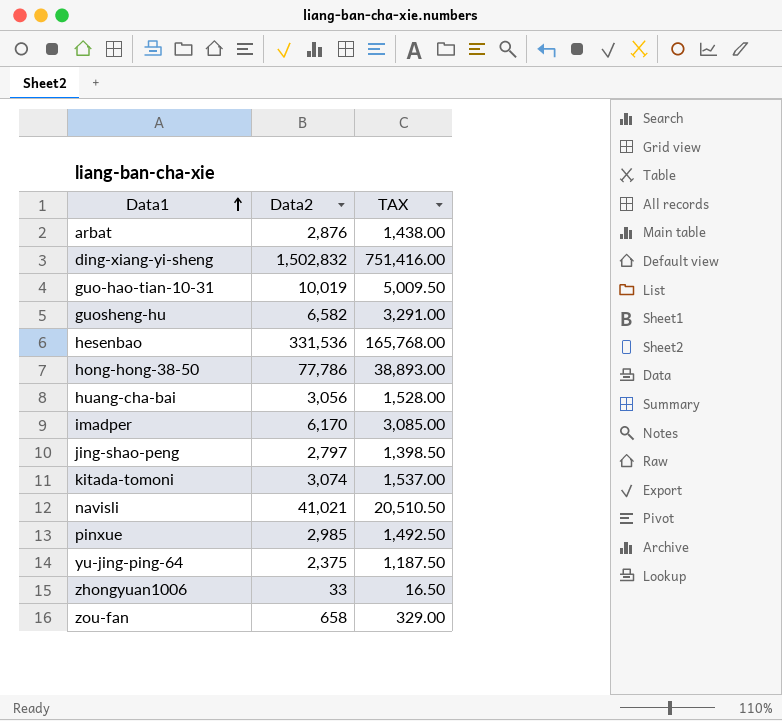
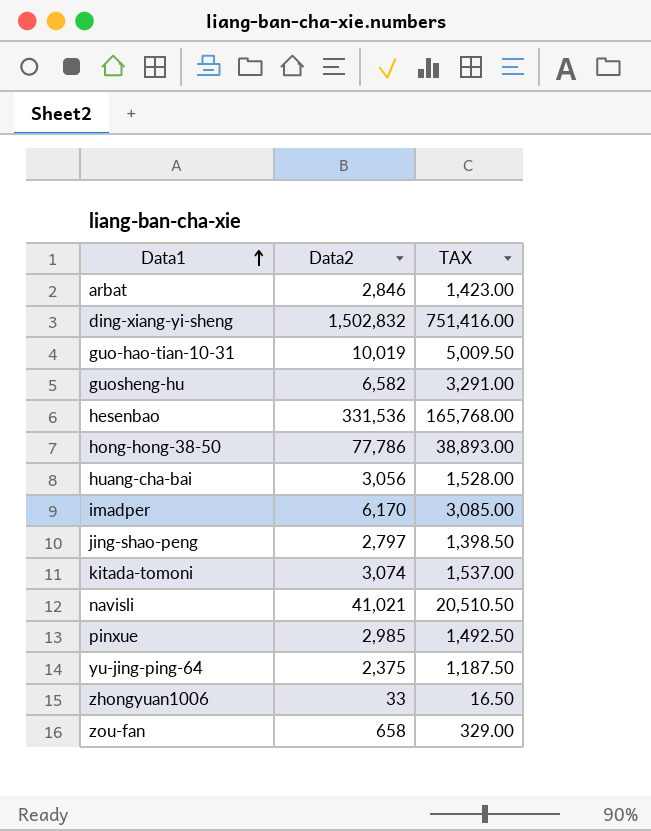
arbat | Data2: 2,876 -> 2,846
arbat | TAX: 1,438.00 -> 1,423.00

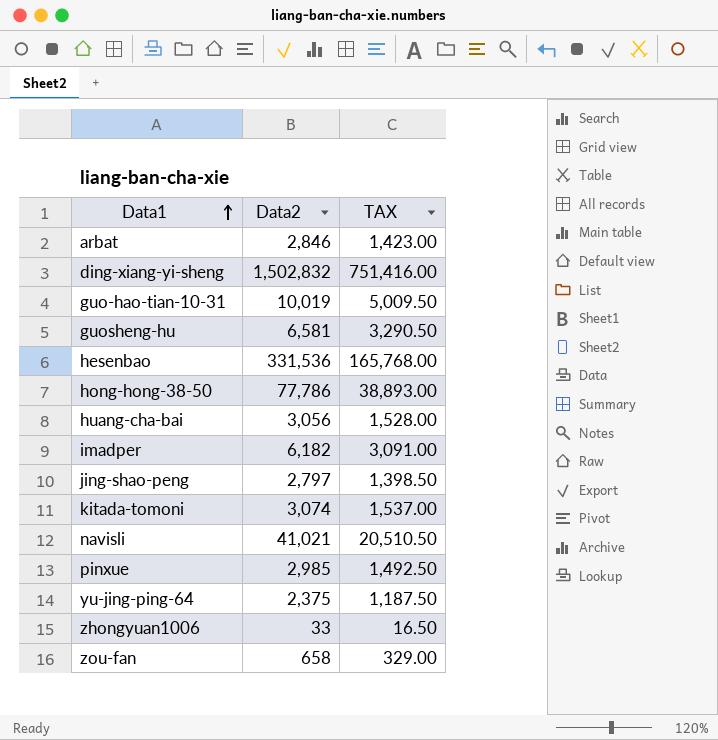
guosheng-hu | Data2: 6,582 -> 6,581
guosheng-hu | TAX: 3,291.00 -> 3,290.50
imadper | Data2: 6,170 -> 6,182
imadper | TAX: 3,085.00 -> 3,091.00

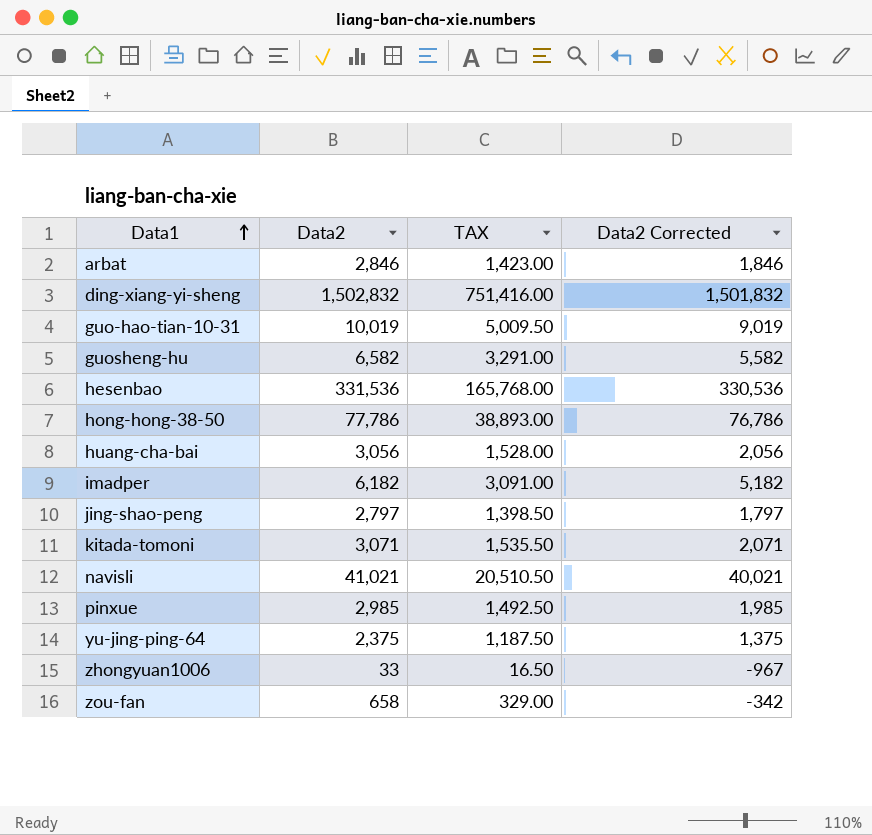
column Data2 Corrected | formula: none -> [Data2] - 1000
guosheng-hu | Data2: 6,581 -> 6,582
guosheng-hu | TAX: 3,290.50 -> 3,291.00
kitada-tomoni | Data2: 3,074 -> 3,071
kitada-tomoni | TAX: 1,537.00 -> 1,535.50

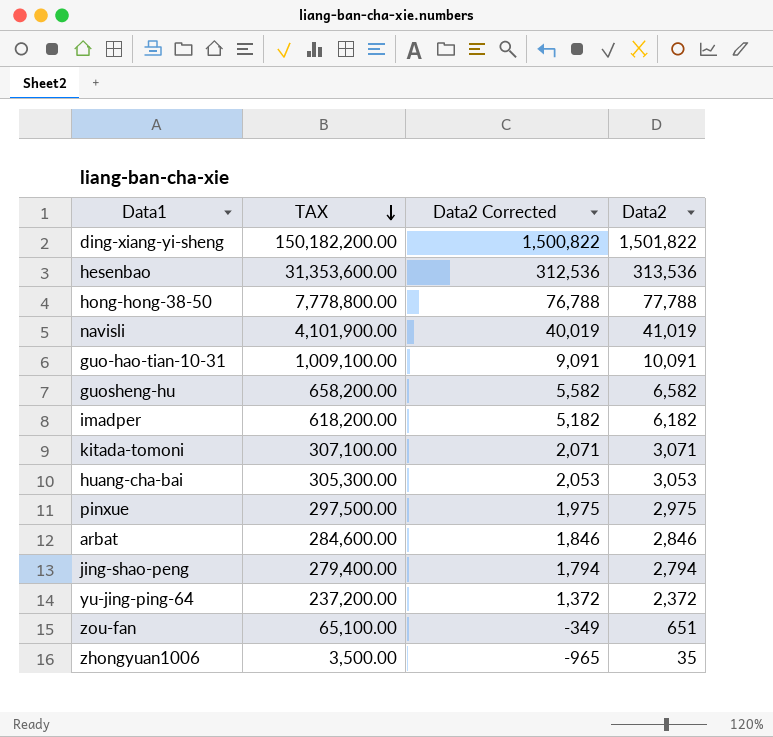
row order: Data1 ascending -> TAX descending
column TAX | formula: [Data2] * 0.5 -> [Data2] * 100
column Data2 | position: 2 -> 4
ding-xiang-yi-sheng | Data2 Corrected: 1,501,832 -> 1,500,822
ding-xiang-yi-sheng | Data2: 1,502,832 -> 1,501,822
hesenbao | Data2 Corrected: 330,536 -> 312,536
hesenbao | Data2: 331,536 -> 313,536
hong-hong-38-50 | Data2 Corrected: 76,786 -> 76,788
hong-hong-38-50 | Data2: 77,786 -> 77,788
navisli | Data2 Corrected: 40,021 -> 40,019
navisli | Data2: 41,021 -> 41,019
guo-hao-tian-10-31 | Data2 Corrected: 9,019 -> 9,091
guo-hao-tian-10-31 | Data2: 10,019 -> 10,091
huang-cha-bai | Data2 Corrected: 2,056 -> 2,053
huang-cha-bai | Data2: 3,056 -> 3,053
pinxue | Data2 Corrected: 1,985 -> 1,975
pinxue | Data2: 2,985 -> 2,975
jing-shao-peng | Data2 Corrected: 1,797 -> 1,794
jing-shao-peng | Data2: 2,797 -> 2,794
yu-jing-ping-64 | Data2 Corrected: 1,375 -> 1,372
yu-jing-ping-64 | Data2: 2,375 -> 2,372
zou-fan | Data2 Corrected: -342 -> -349
zou-fan | Data2: 658 -> 651
zhongyuan1006 | Data2 Corrected: -967 -> -965
zhongyuan1006 | Data2: 33 -> 35

